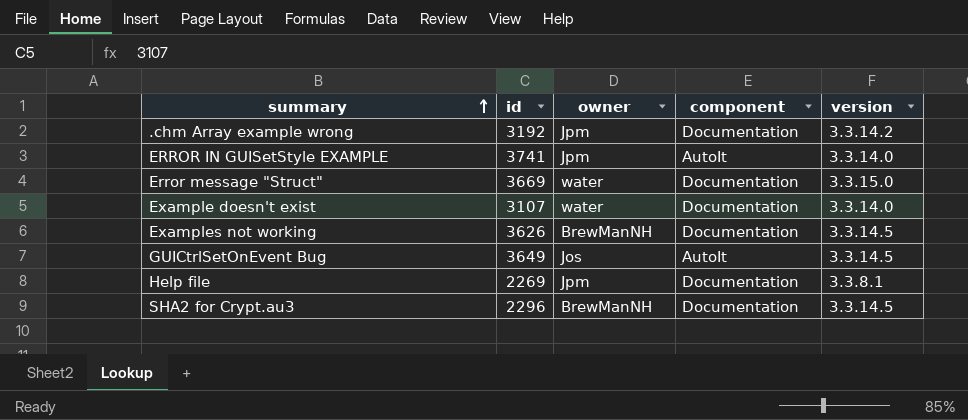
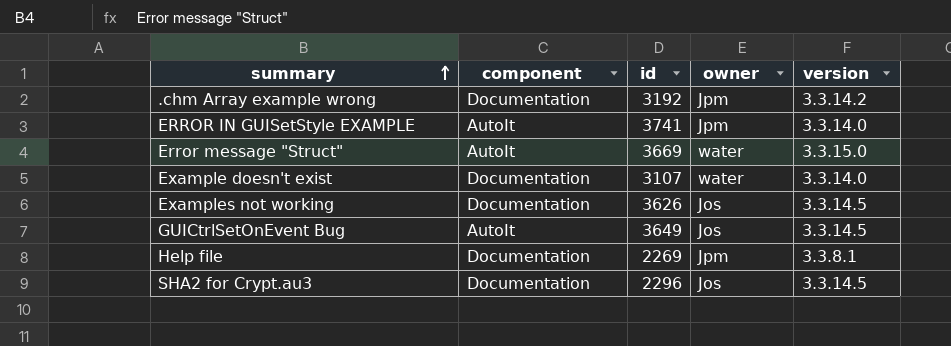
column component | position: 4 -> 2
Error message "Struct" | component: Documentation -> AutoIt
Examples not working | owner: BrewManNH -> Jos
SHA2 for Crypt.au3 | owner: BrewManNH -> Jos

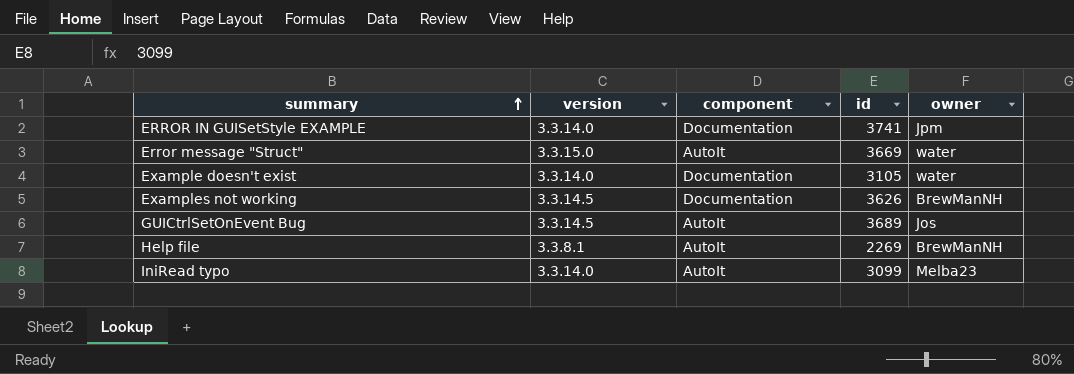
column version | position: 5 -> 2
row .chm Array example wrong: Documentation | 3192 | Jpm | 3.3.14.2 -> none
row SHA2 for Crypt.au3: Documentation | 2296 | Jos | 3.3.14.5 -> none
ERROR IN GUISetStyle EXAMPLE | component: AutoIt -> Documentation
Example doesn't exist | id: 3107 -> 3105
Examples not working | owner: Jos -> BrewManNH
GUICtrlSetOnEvent Bug | id: 3649 -> 3689
Help file | component: Documentation -> AutoIt
Help file | owner: Jpm -> BrewManNH
row IniRead typo: none -> 3.3.14.0 | AutoIt | 3099 | Melba23

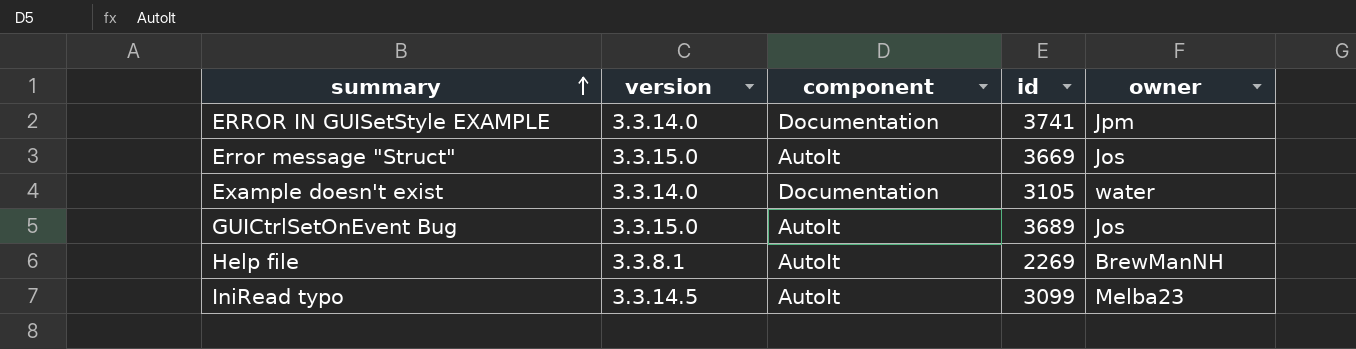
row Examples not working: 3.3.14.5 | Documentation | 3626 | BrewManNH -> none
Error message "Struct" | owner: water -> Jos
GUICtrlSetOnEvent Bug | version: 3.3.14.5 -> 3.3.15.0
IniRead typo | version: 3.3.14.0 -> 3.3.14.5

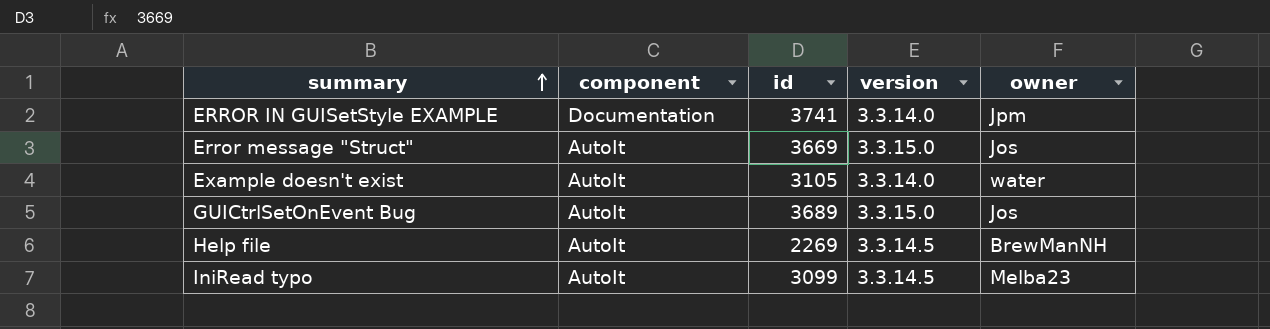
column version | position: 2 -> 4
Example doesn't exist | component: Documentation -> AutoIt
Help file | version: 3.3.8.1 -> 3.3.14.5

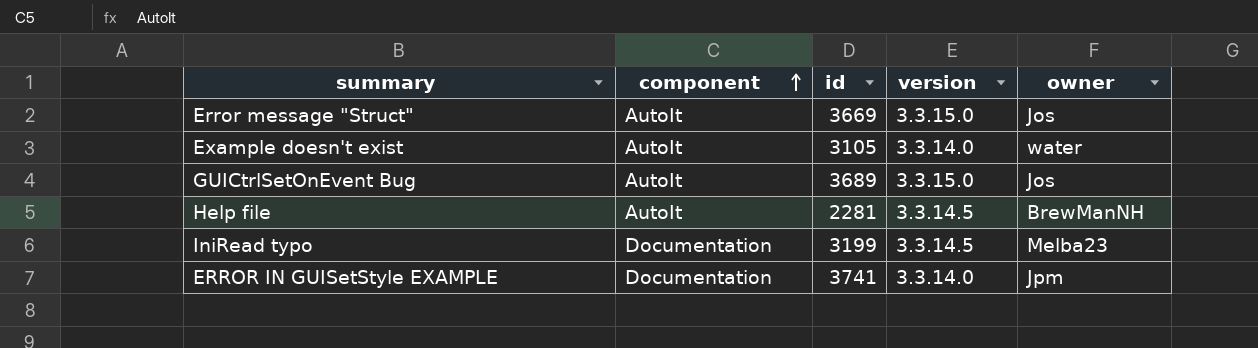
row order: summary ascending -> component ascending
Help file | id: 2269 -> 2281
IniRead typo | component: AutoIt -> Documentation
IniRead typo | id: 3099 -> 3199

